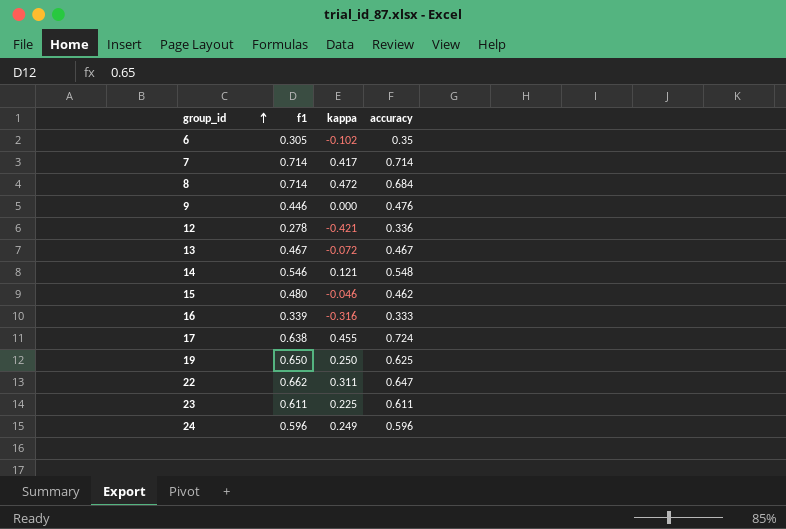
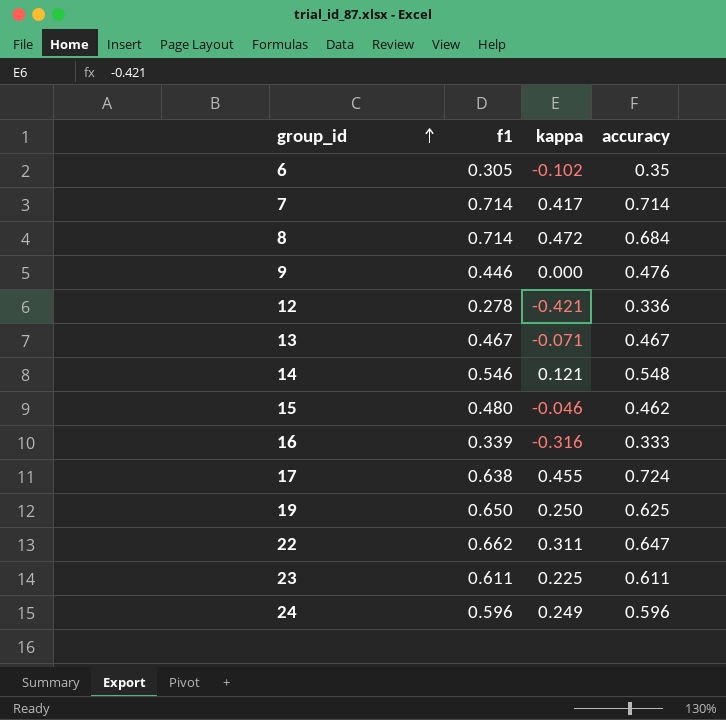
13 | kappa: -0.072 -> -0.071

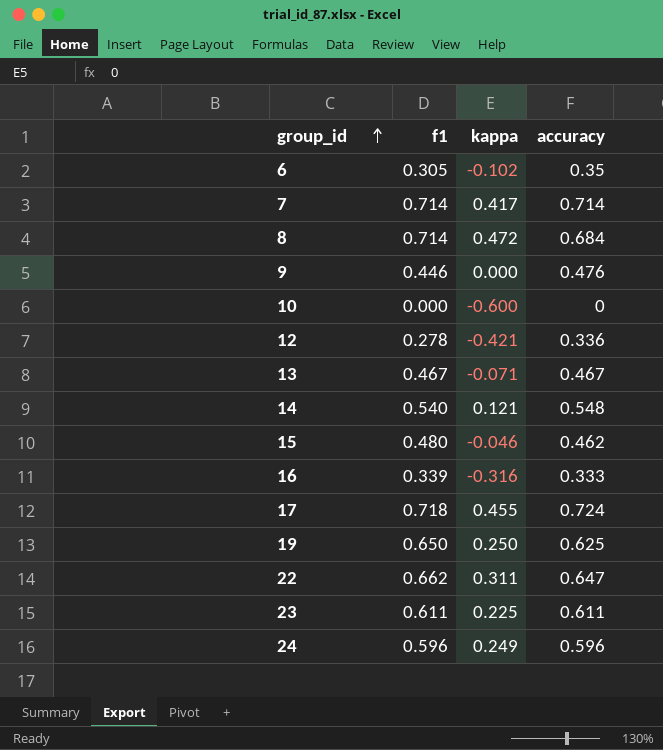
row 10: none -> 0.000 | -0.600 | 0
14 | f1: 0.546 -> 0.540
17 | f1: 0.638 -> 0.718

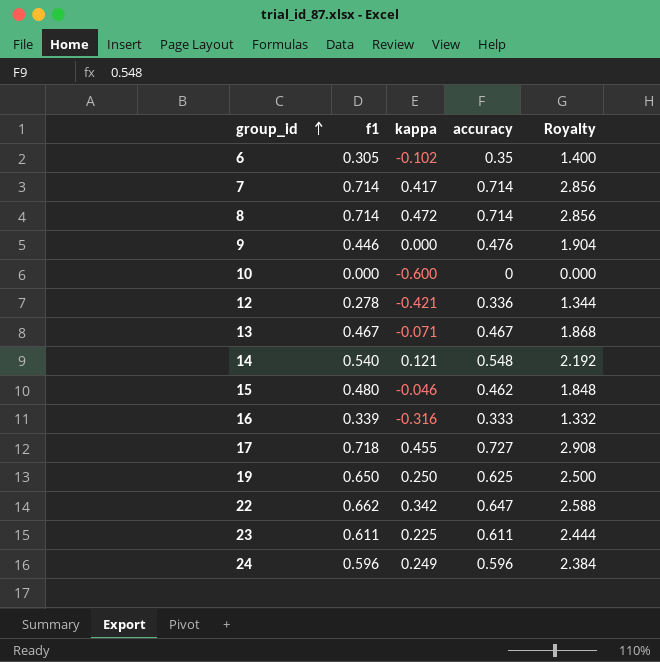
column Royalty | formula: none -> [accuracy] * 4
8 | accuracy: 0.684 -> 0.714
17 | accuracy: 0.724 -> 0.727
22 | kappa: 0.311 -> 0.342

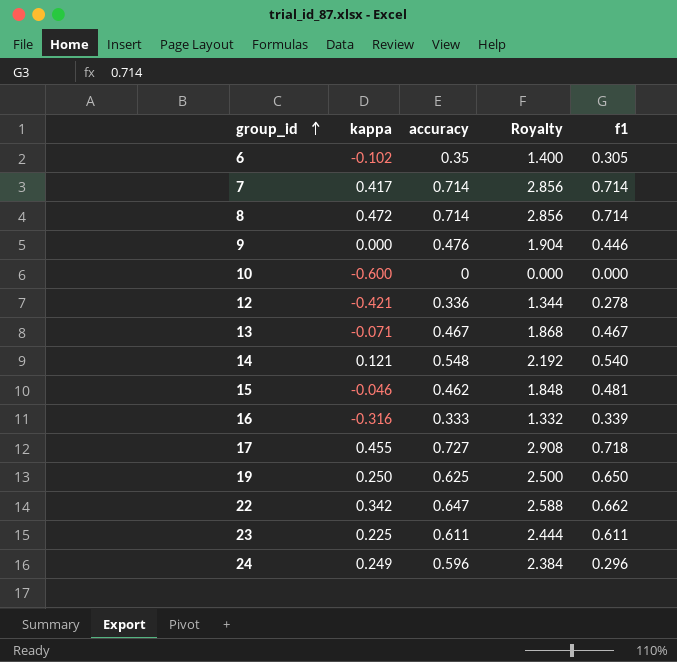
column f1 | position: 2 -> 5
15 | f1: 0.480 -> 0.481
24 | f1: 0.596 -> 0.296

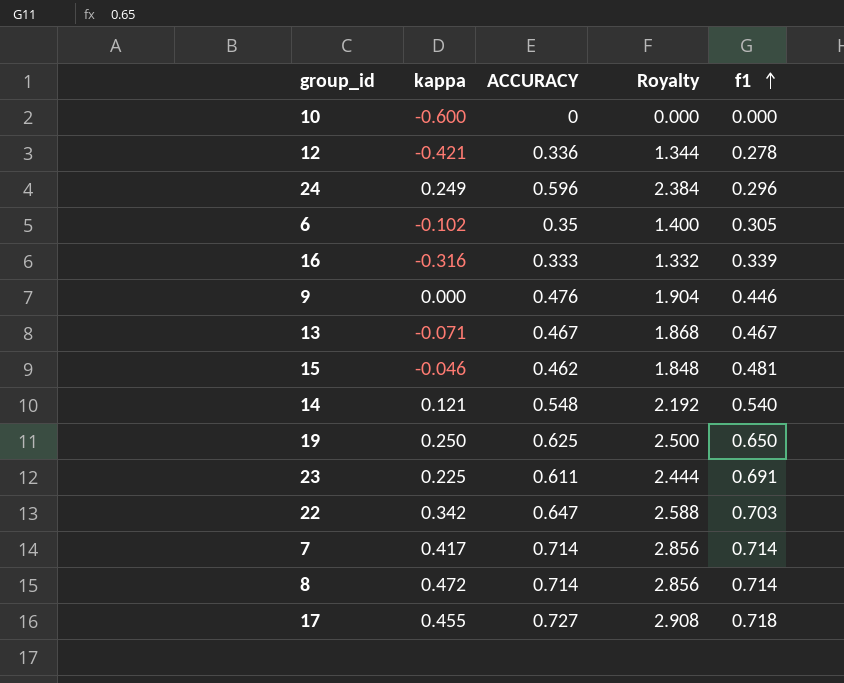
row order: group_id ascending -> f1 ascending
column name: accuracy -> ACCURACY
23 | f1: 0.611 -> 0.691
22 | f1: 0.662 -> 0.703

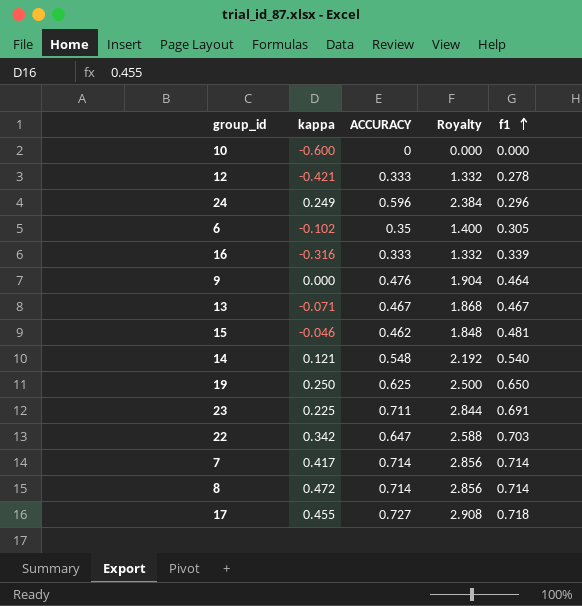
12 | ACCURACY: 0.336 -> 0.333
12 | Royalty: 1.344 -> 1.332
9 | f1: 0.446 -> 0.464
23 | ACCURACY: 0.611 -> 0.711
23 | Royalty: 2.444 -> 2.844

